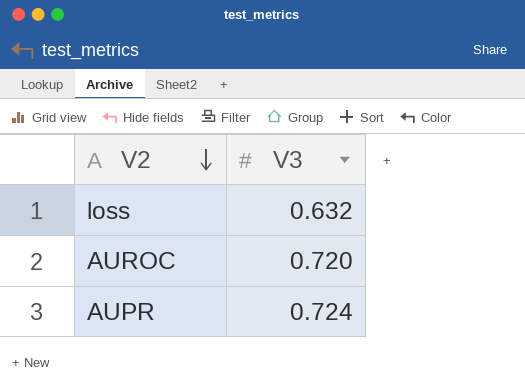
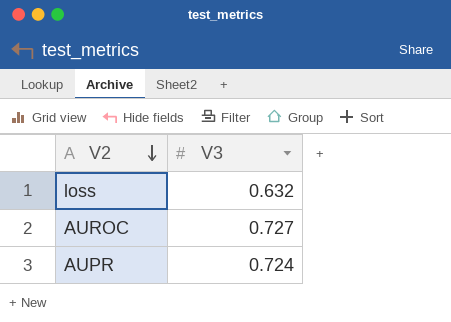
AUROC | V3: 0.720 -> 0.727

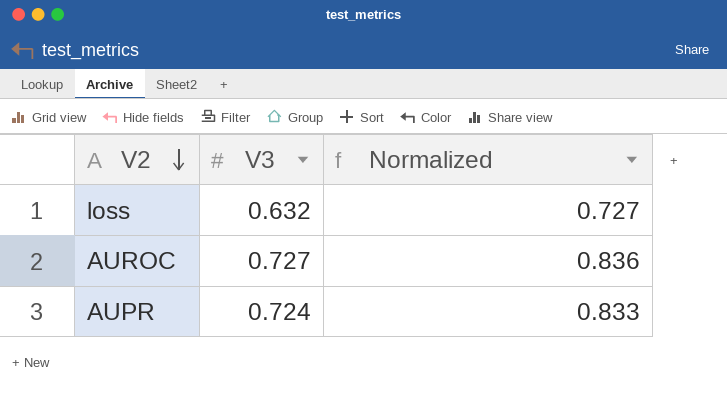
column Normalized | formula: none -> [V3] * 1.15

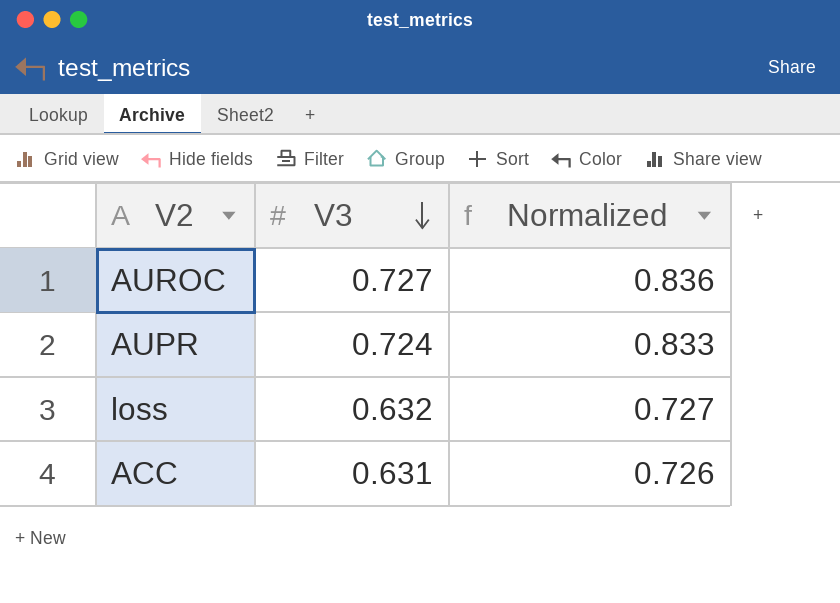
row order: V2 descending -> V3 descending
row ACC: none -> 0.631 | 0.726

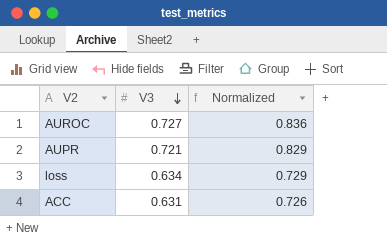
AUPR | V3: 0.724 -> 0.721
AUPR | Normalized: 0.833 -> 0.829
loss | V3: 0.632 -> 0.634
loss | Normalized: 0.727 -> 0.729

